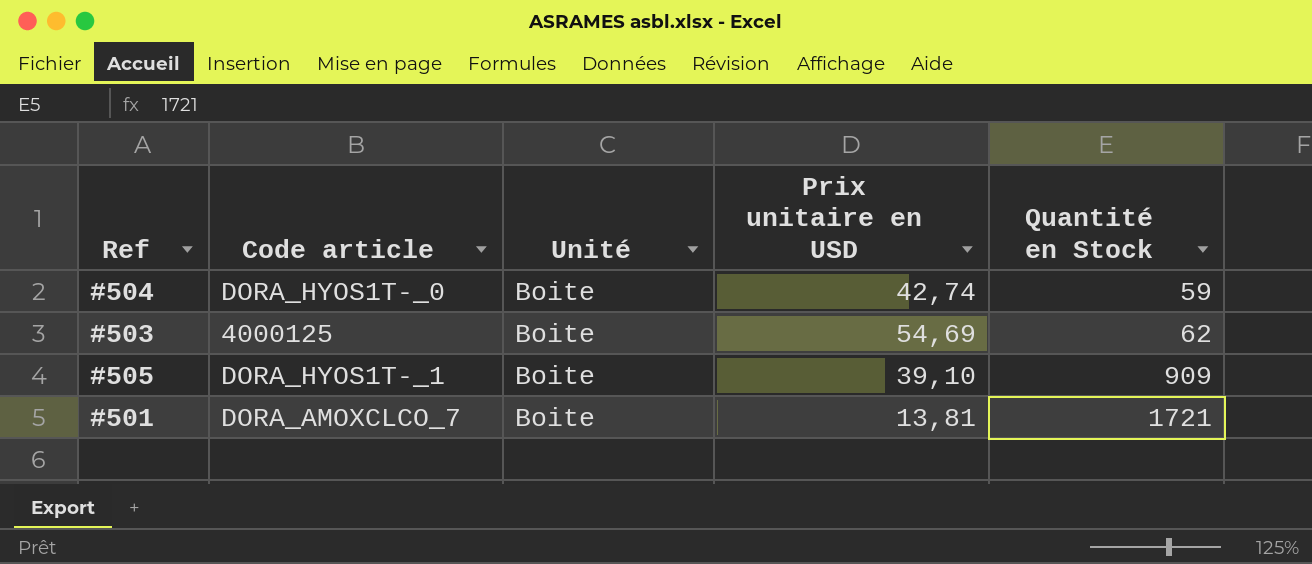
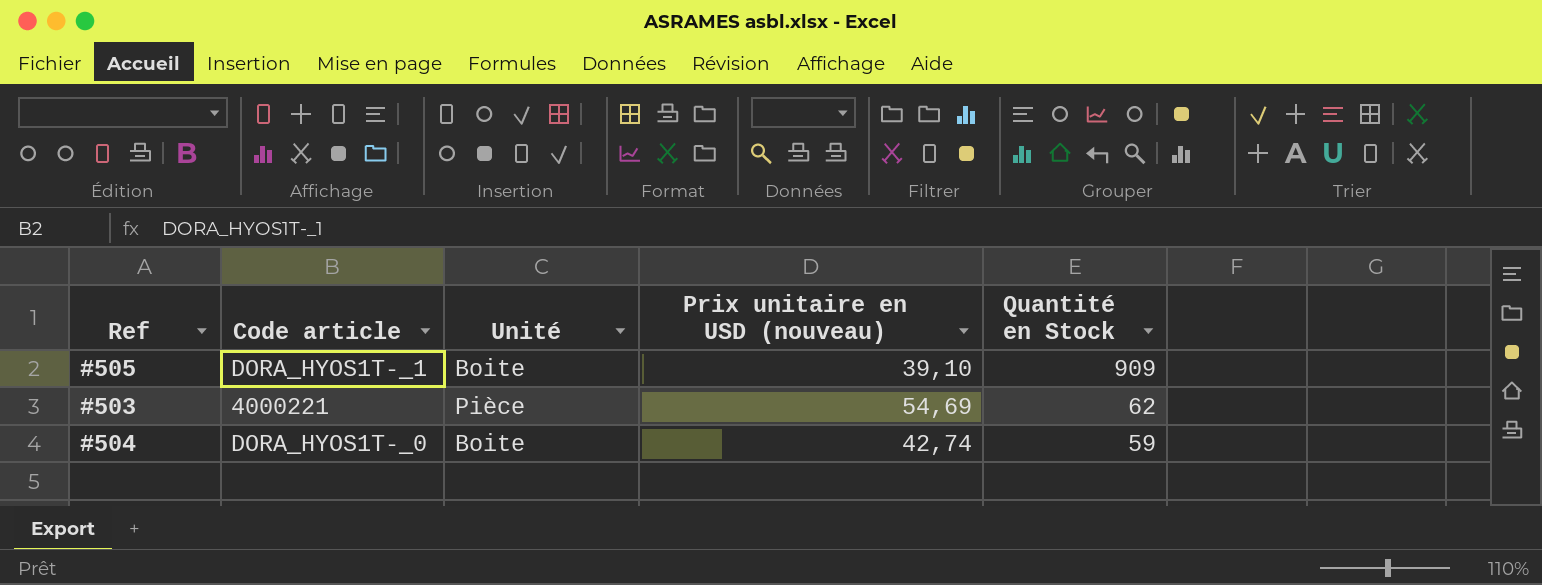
row order: Quantité en Stock ascending -> Quantité en Stock descending
column name: Prix unitaire en USD -> Prix unitaire en USD (nouveau)
row #501: DORA_AMOXCLCO_7 | Boite | 13,81 | 1721 -> none
#503 | Code article: 4000125 -> 4000221
#503 | Unité: Boite -> Pièce

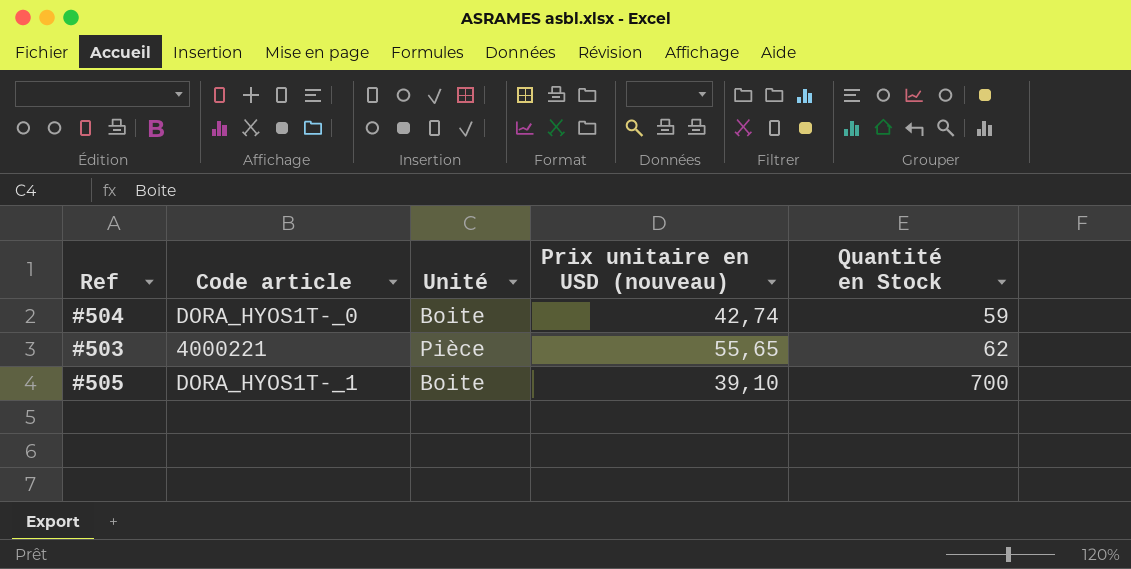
row order: Quantité en Stock descending -> Quantité en Stock ascending
#503 | Prix unitaire en USD (nouveau): 54,69 -> 55,65
#505 | Quantité en Stock: 909 -> 700

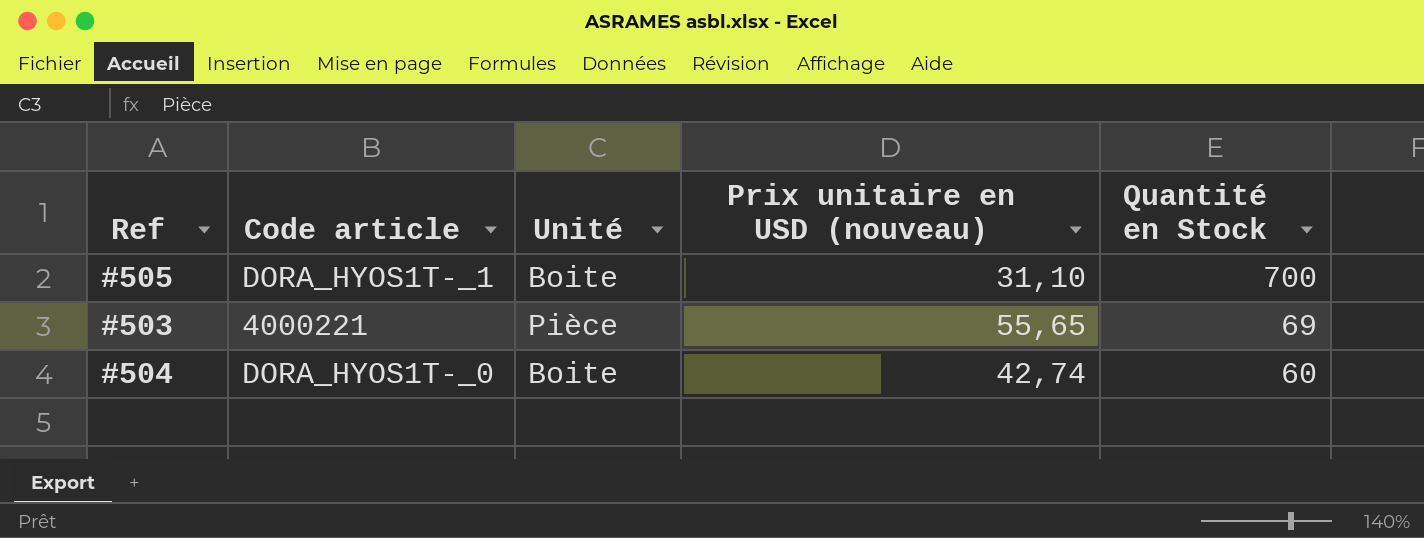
row order: Quantité en Stock ascending -> Quantité en Stock descending
#505 | Prix unitaire en USD (nouveau): 39,10 -> 31,10
#503 | Quantité en Stock: 62 -> 69
#504 | Quantité en Stock: 59 -> 60

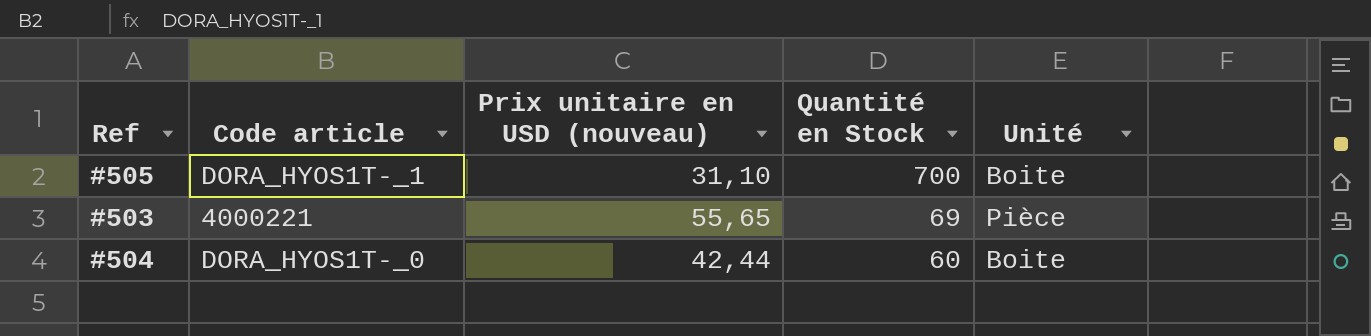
column Unité | position: 3 -> 5
#504 | Prix unitaire en USD (nouveau): 42,74 -> 42,44

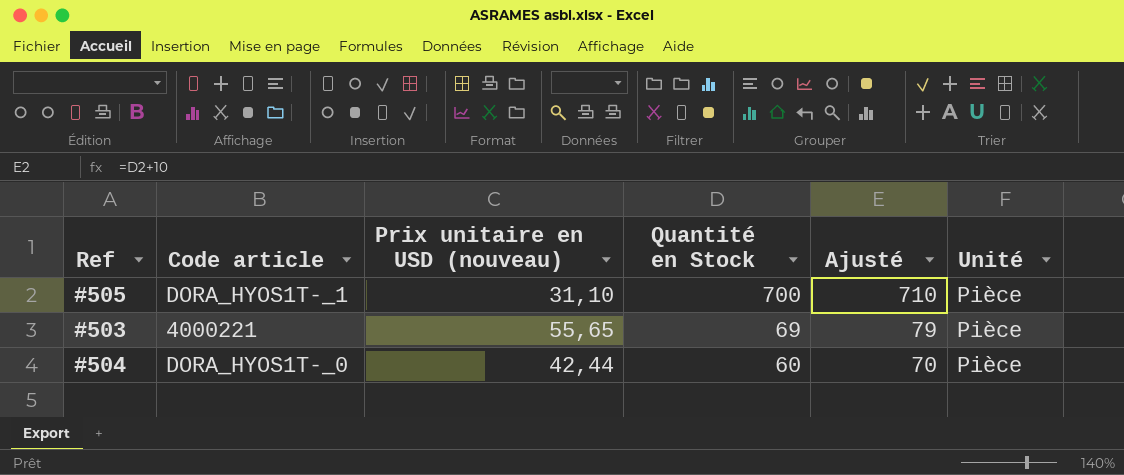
column Ajusté | formula: none -> [Quantité en Stock] + 10
#505 | Unité: Boite -> Pièce
#504 | Unité: Boite -> Pièce

